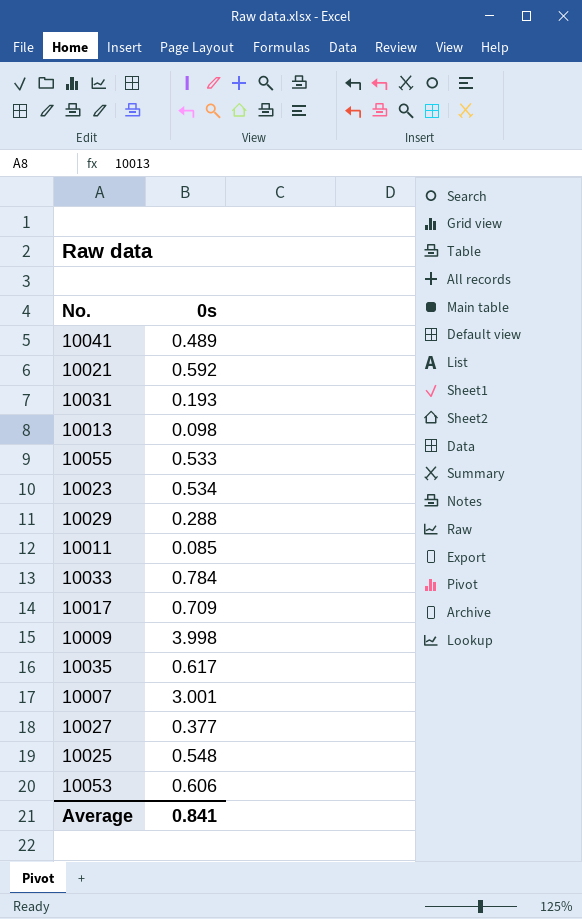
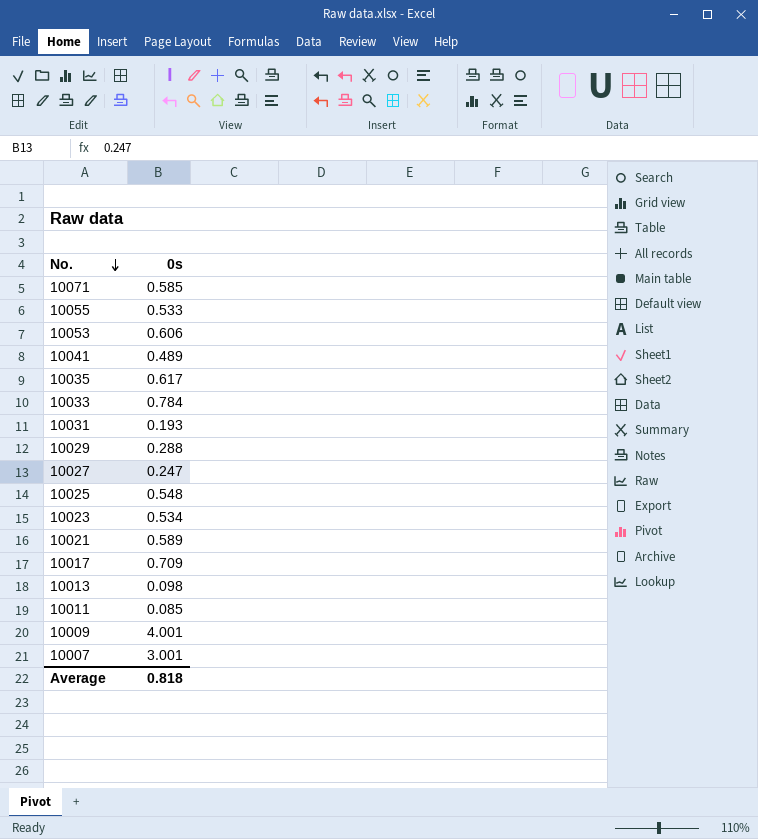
row order: none -> No. descending
row 10071: none -> 0.585
10027 | 0s: 0.377 -> 0.247
10021 | 0s: 0.592 -> 0.589
10009 | 0s: 3.998 -> 4.001
Average | 0s: 0.841 -> 0.818

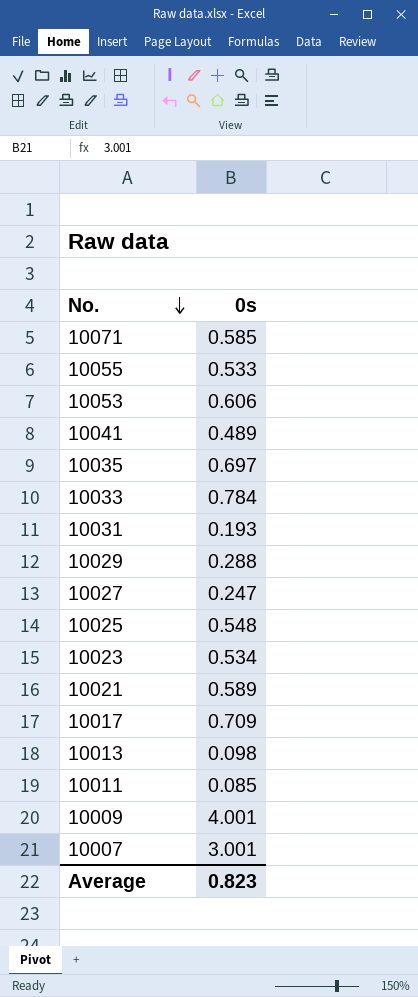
10035 | 0s: 0.617 -> 0.697
Average | 0s: 0.818 -> 0.823

